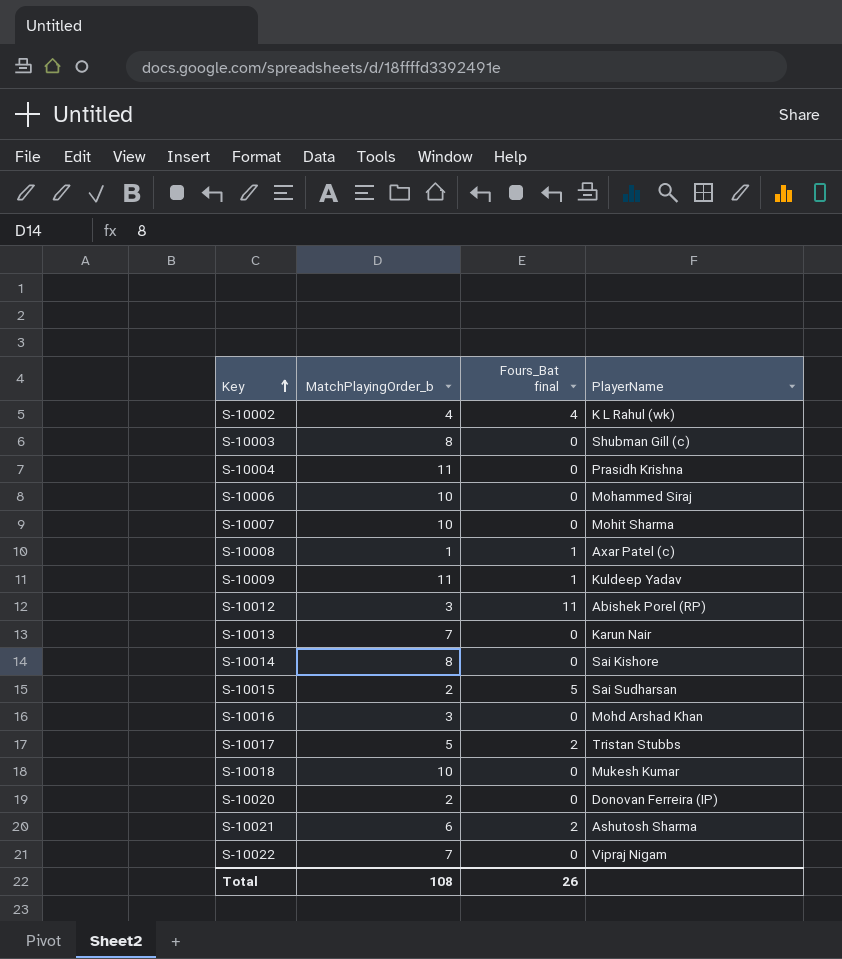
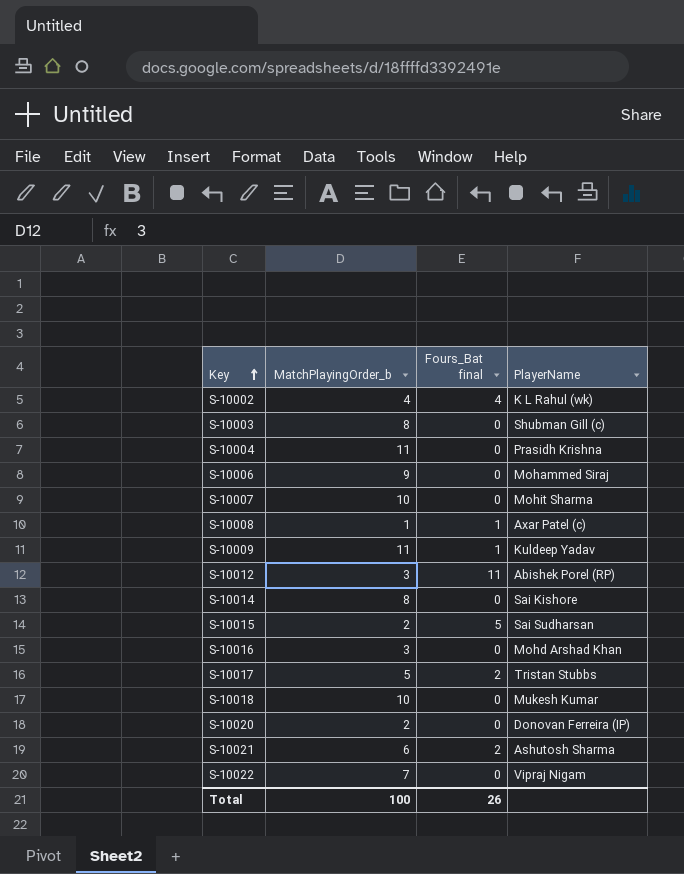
row S-10013: 7 | 0 | Karun Nair -> none
S-10006 | MatchPlayingOrder_b: 10 -> 9
Total | MatchPlayingOrder_b: 108 -> 100

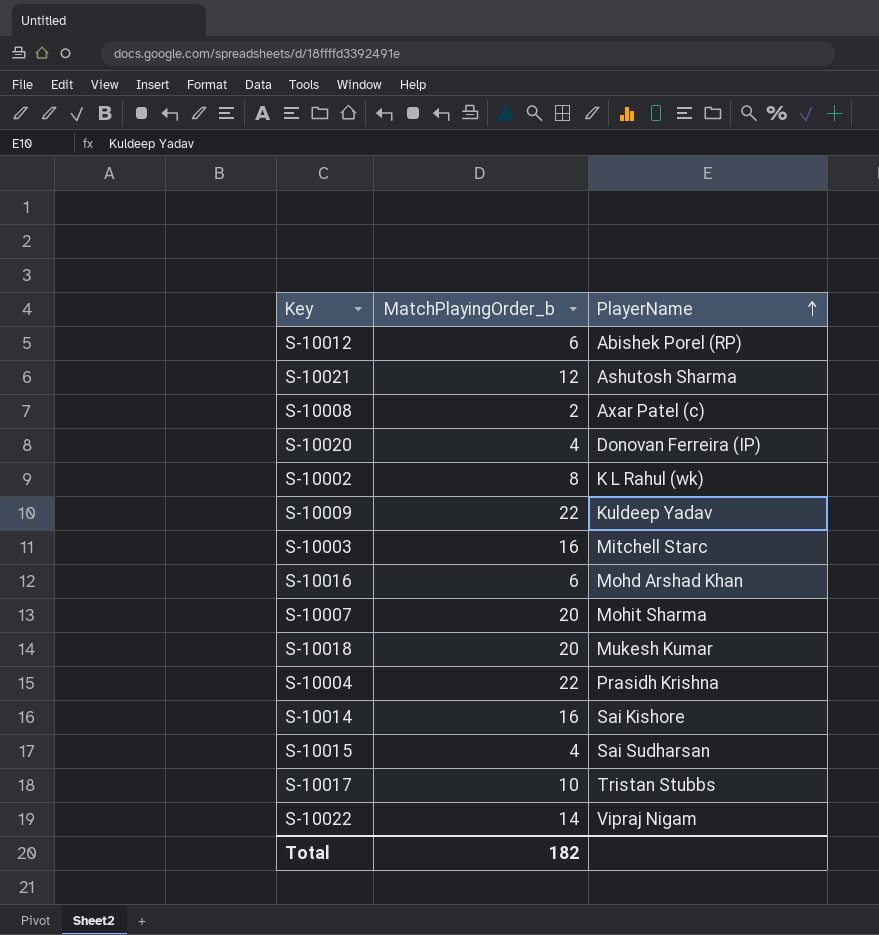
row order: Key ascending -> PlayerName ascending
column Fours_Bat final | position: 3 -> none
row S-10006: 9 | 0 | Mohammed Siraj -> none
S-10012 | MatchPlayingOrder_b: 3 -> 6
S-10021 | MatchPlayingOrder_b: 6 -> 12
S-10008 | MatchPlayingOrder_b: 1 -> 2
S-10020 | MatchPlayingOrder_b: 2 -> 4
S-10002 | MatchPlayingOrder_b: 4 -> 8
S-10009 | MatchPlayingOrder_b: 11 -> 22
S-10003 | MatchPlayingOrder_b: 8 -> 16
S-10003 | PlayerName: Shubman Gill (c) -> Mitchell Starc
S-10016 | MatchPlayingOrder_b: 3 -> 6
S-10007 | MatchPlayingOrder_b: 10 -> 20
S-10018 | MatchPlayingOrder_b: 10 -> 20
S-10004 | MatchPlayingOrder_b: 11 -> 22
S-10014 | MatchPlayingOrder_b: 8 -> 16
S-10015 | MatchPlayingOrder_b: 2 -> 4
S-10017 | MatchPlayingOrder_b: 5 -> 10
S-10022 | MatchPlayingOrder_b: 7 -> 14
Total | MatchPlayingOrder_b: 100 -> 182

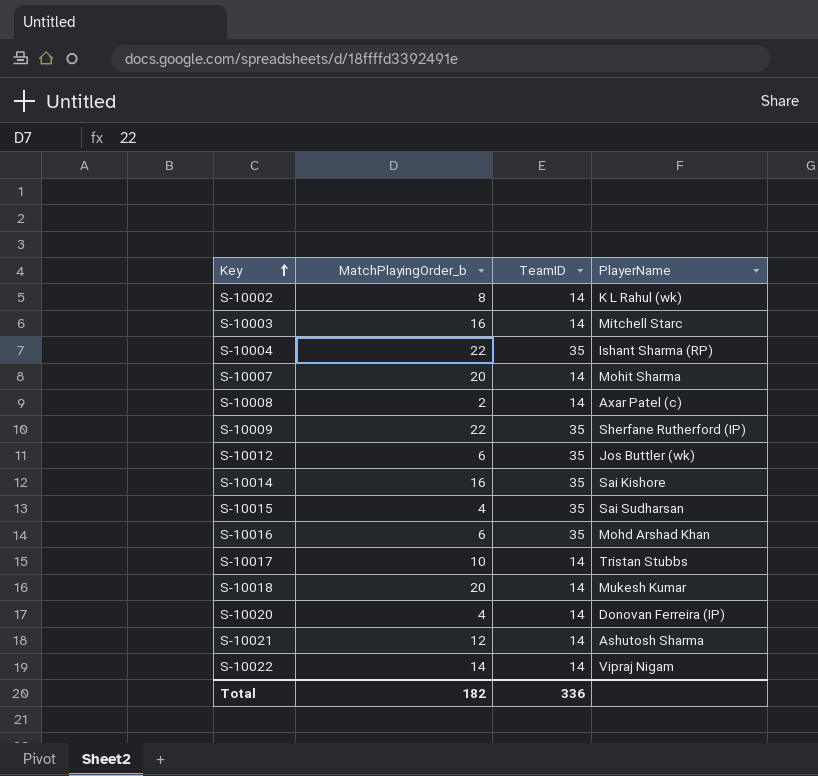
row order: PlayerName ascending -> Key ascending
column TeamID | position: none -> 3
S-10004 | PlayerName: Prasidh Krishna -> Ishant Sharma (RP)
S-10009 | PlayerName: Kuldeep Yadav -> Sherfane Rutherford (IP)
S-10012 | PlayerName: Abishek Porel (RP) -> Jos Buttler (wk)

